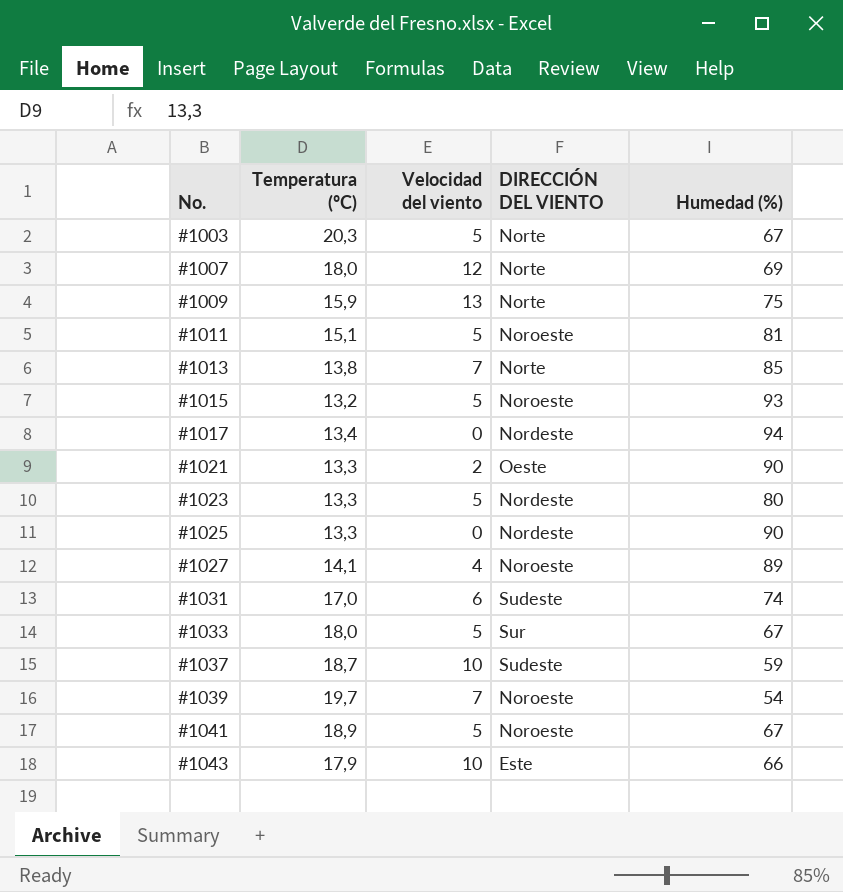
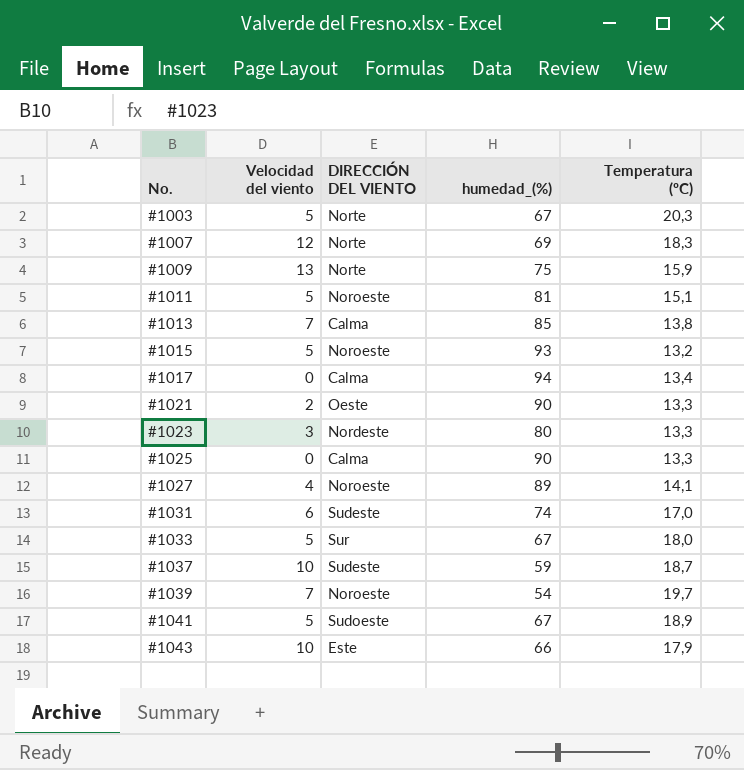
column name: Humedad (%) -> humedad_(%)
column Temperatura (ºC) | position: 2 -> 5
#1007 | Temperatura (ºC): 18,0 -> 18,3
#1013 | DIRECCIÓN DEL VIENTO: Norte -> Calma
#1017 | DIRECCIÓN DEL VIENTO: Nordeste -> Calma
#1023 | Velocidad del viento: 5 -> 3
#1025 | DIRECCIÓN DEL VIENTO: Nordeste -> Calma
#1041 | DIRECCIÓN DEL VIENTO: Noroeste -> Sudoeste

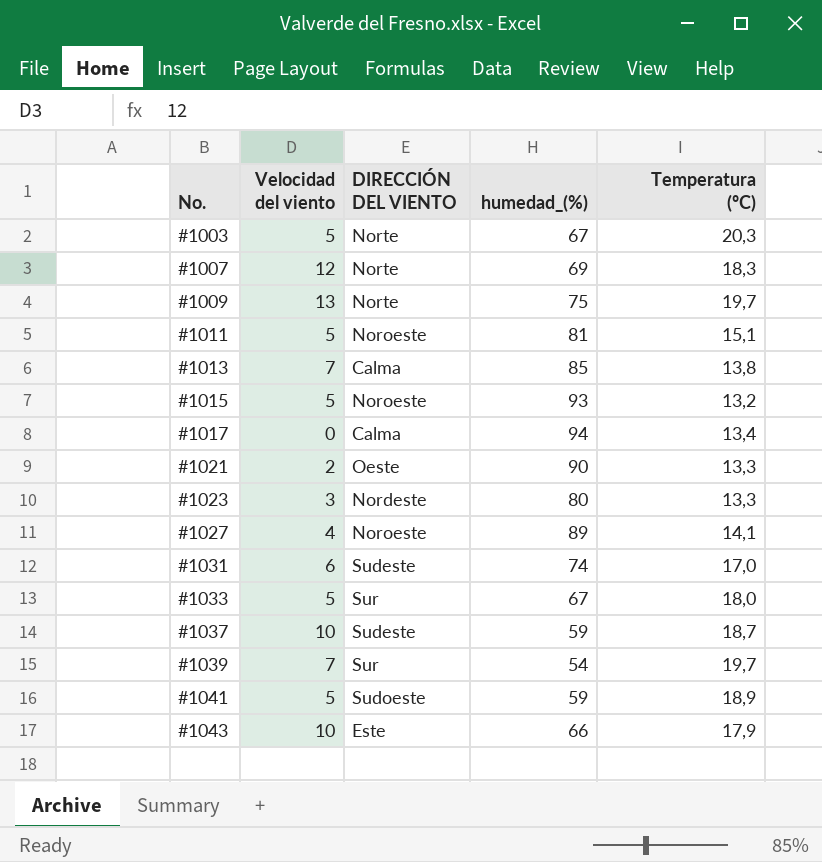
row #1025: 0 | Calma | 90 | 13,3 -> none
#1009 | Temperatura (ºC): 15,9 -> 19,7
#1039 | DIRECCIÓN DEL VIENTO: Noroeste -> Sur
#1041 | humedad_(%): 67 -> 59

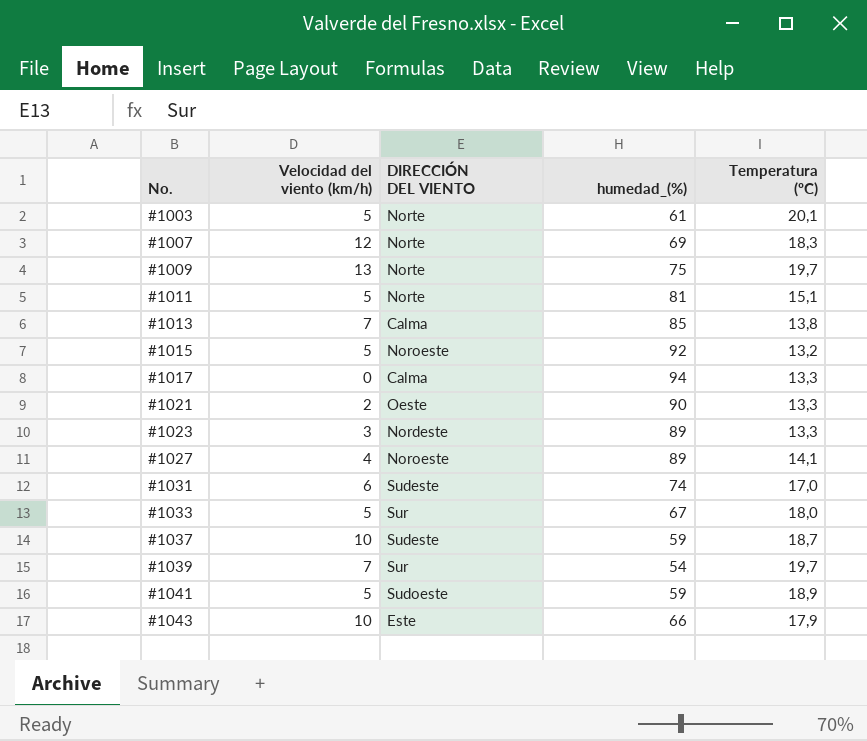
column name: Velocidad del viento -> Velocidad del viento (km/h)
#1003 | humedad_(%): 67 -> 61
#1003 | Temperatura (ºC): 20,3 -> 20,1
#1011 | DIRECCIÓN DEL VIENTO: Noroeste -> Norte
#1015 | humedad_(%): 93 -> 92
#1017 | Temperatura (ºC): 13,4 -> 13,3
#1023 | humedad_(%): 80 -> 89

